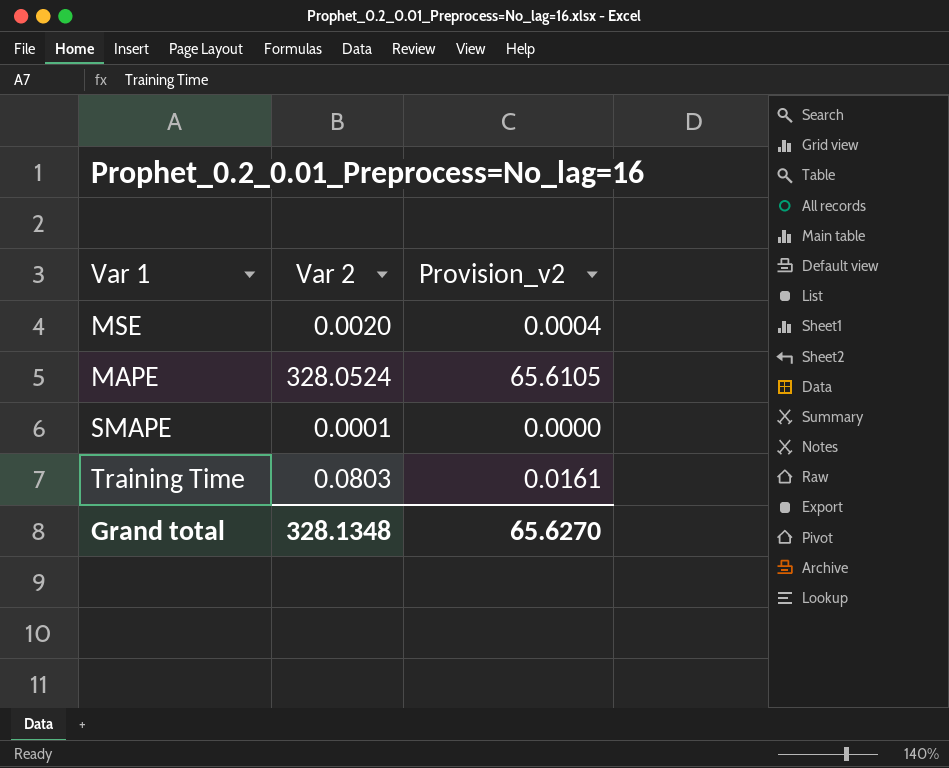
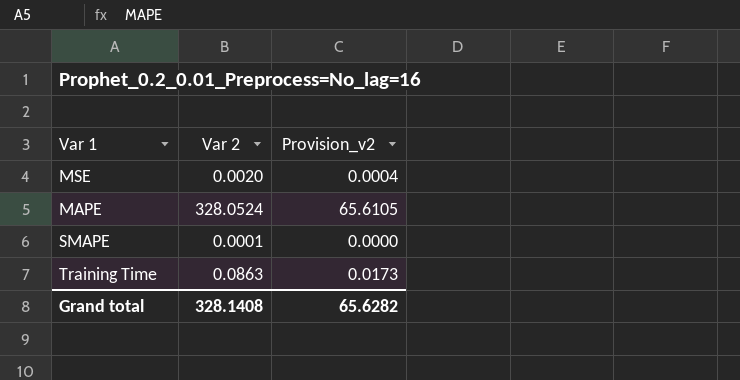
Training Time | Var 2: 0.0803 -> 0.0863
Training Time | Provision_v2: 0.0161 -> 0.0173
Grand total | Var 2: 328.1348 -> 328.1408
Grand total | Provision_v2: 65.6270 -> 65.6282

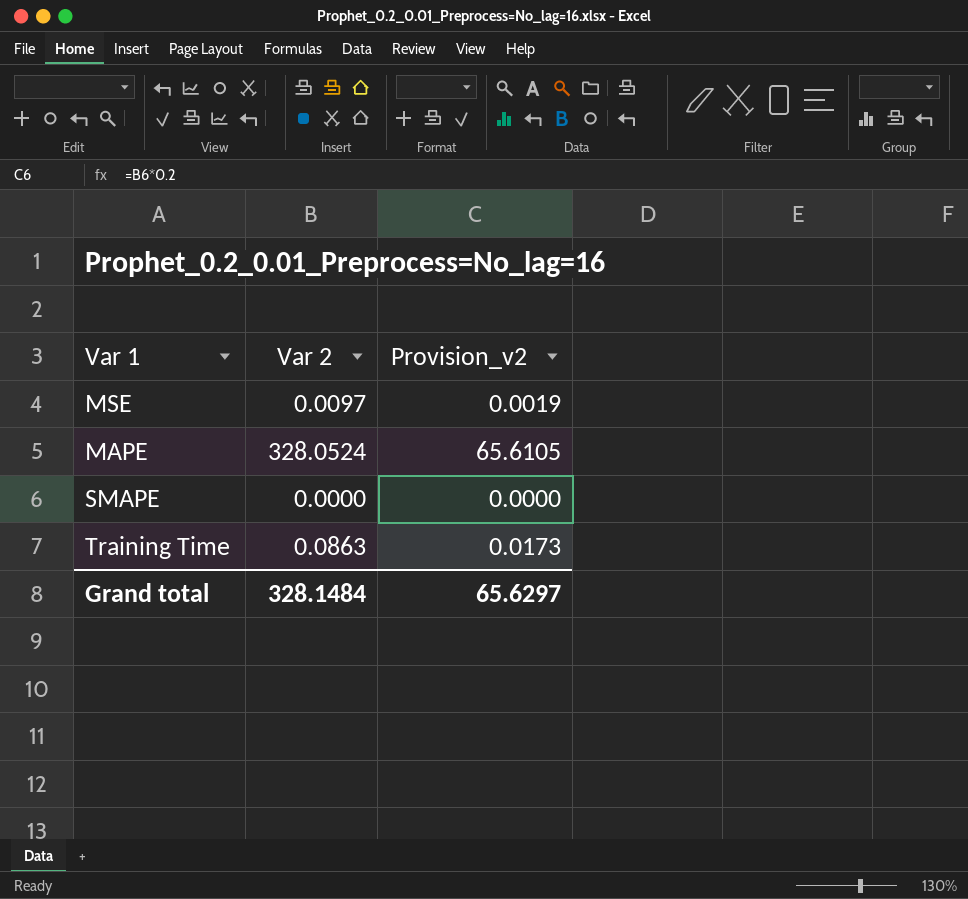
MSE | Var 2: 0.0020 -> 0.0097
MSE | Provision_v2: 0.0004 -> 0.0019
SMAPE | Var 2: 0.0001 -> 0.0000
Grand total | Var 2: 328.1408 -> 328.1484
Grand total | Provision_v2: 65.6282 -> 65.6297

